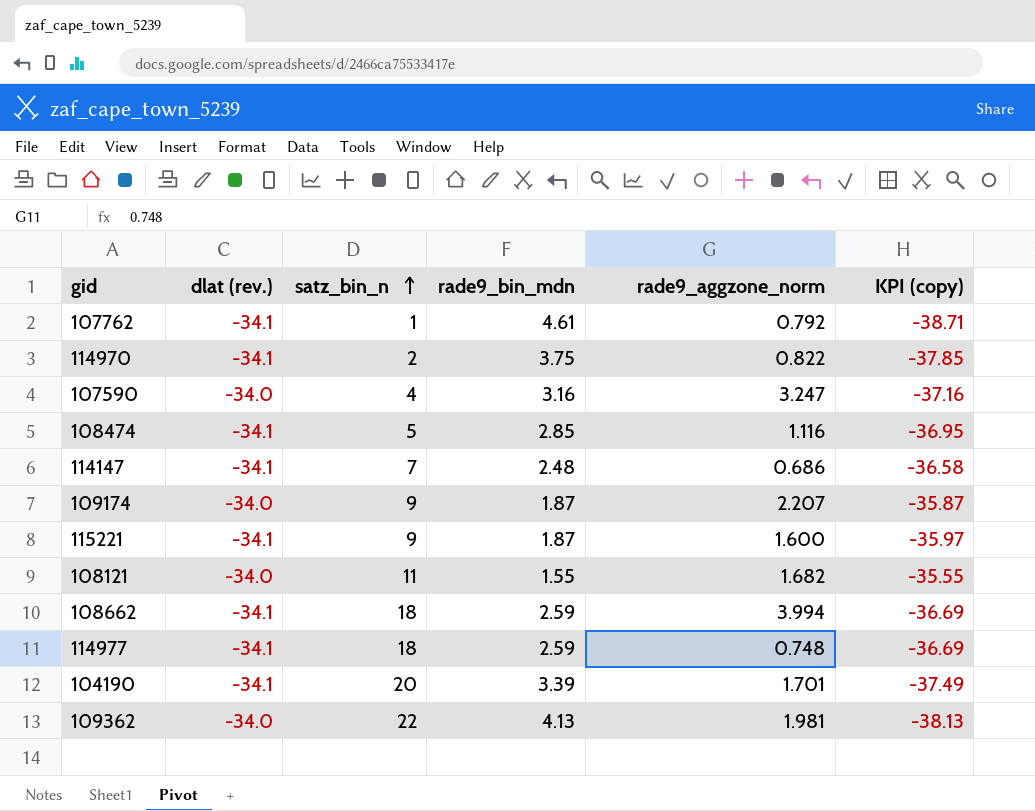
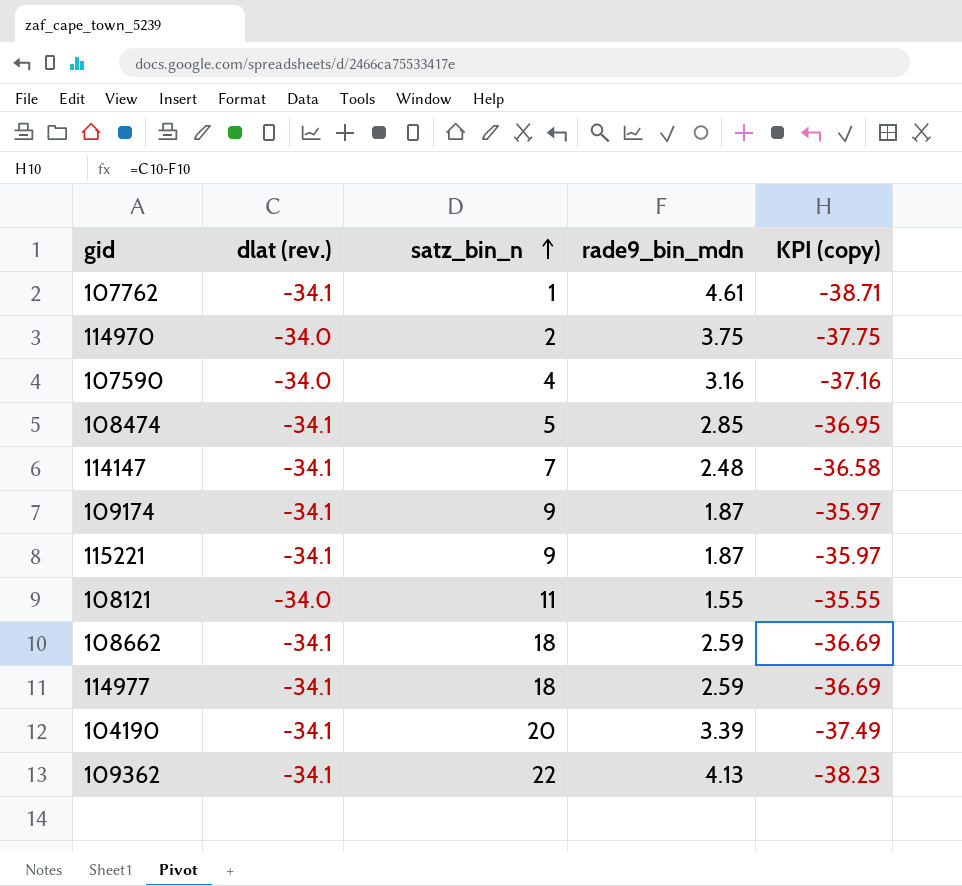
column rade9_aggzone_norm | position: 5 -> none
114970 | dlat (rev.): -34.1 -> -34.0
114970 | KPI (copy): -37.85 -> -37.75
109174 | dlat (rev.): -34.0 -> -34.1
109174 | KPI (copy): -35.87 -> -35.97
109362 | dlat (rev.): -34.0 -> -34.1
109362 | KPI (copy): -38.13 -> -38.23

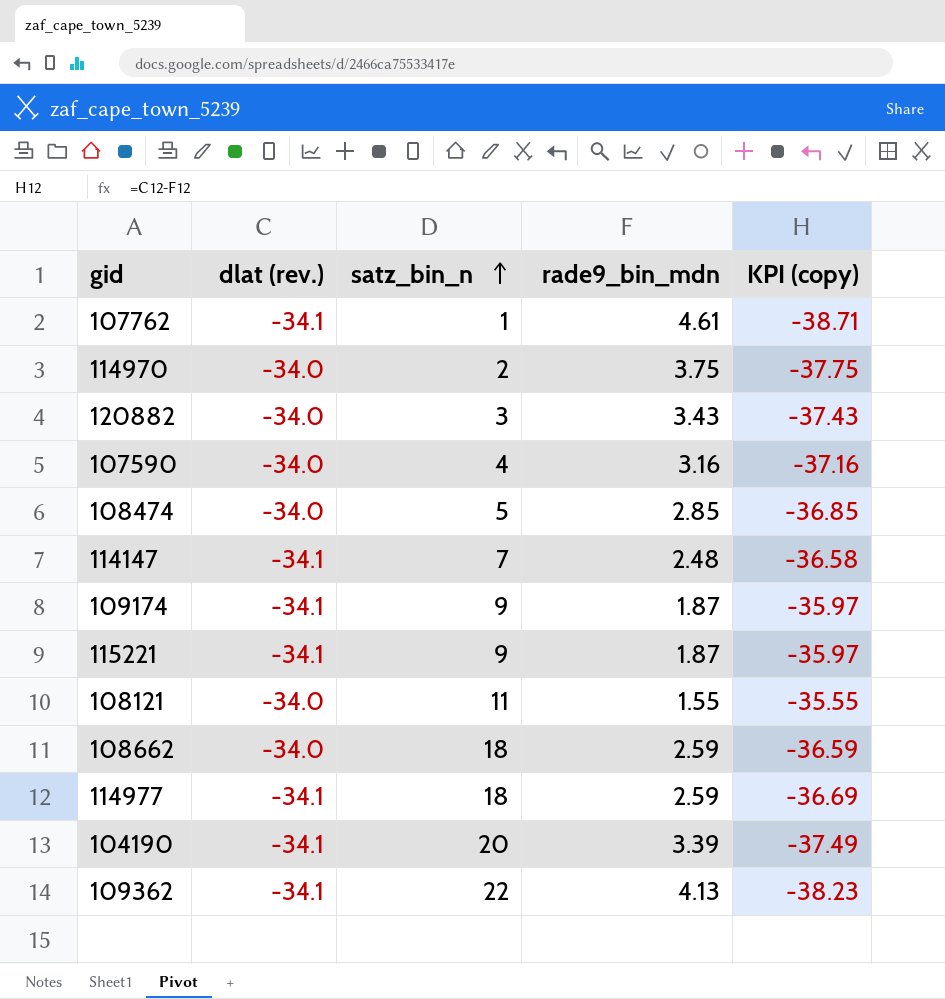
row 120882: none -> -34.0 | 3 | 3.43 | -37.43
108474 | dlat (rev.): -34.1 -> -34.0
108474 | KPI (copy): -36.95 -> -36.85
108662 | dlat (rev.): -34.1 -> -34.0
108662 | KPI (copy): -36.69 -> -36.59

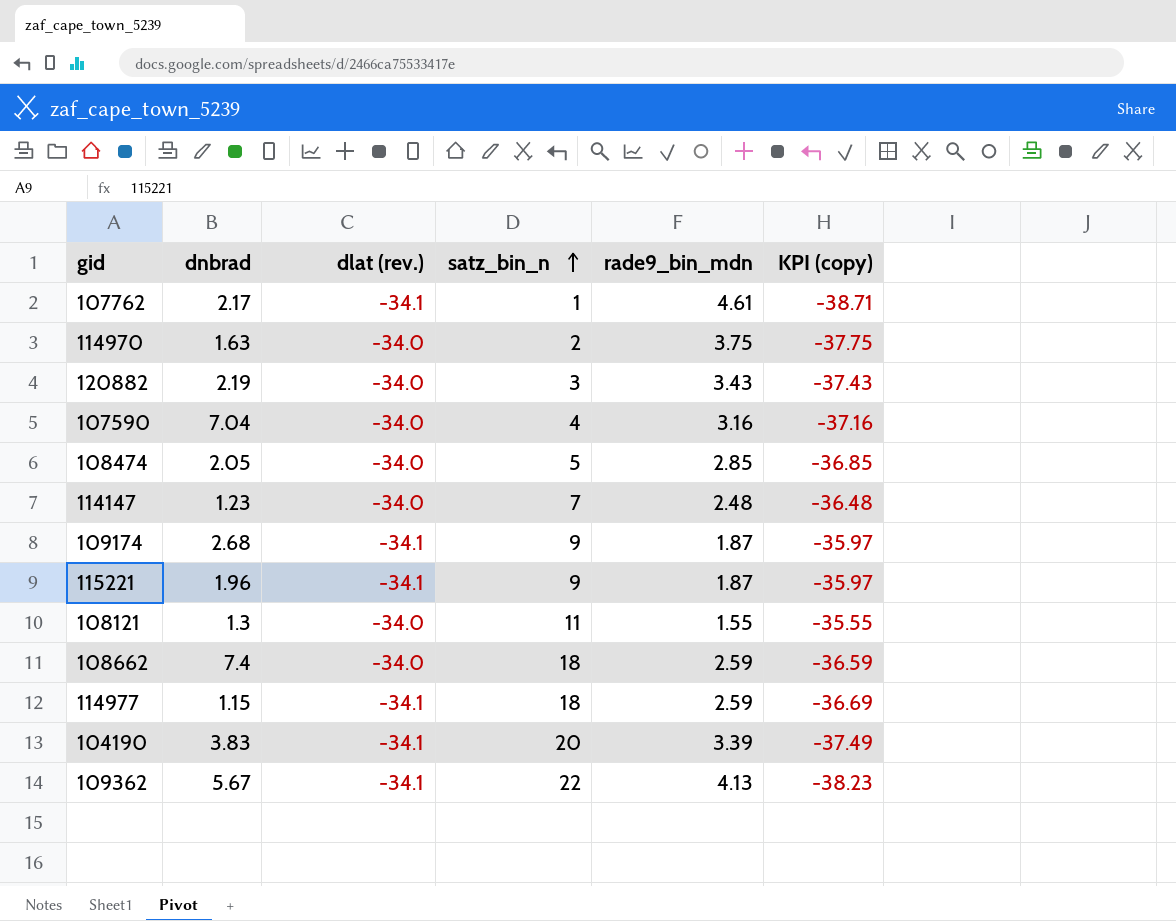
column dnbrad | position: none -> 2
114147 | dlat (rev.): -34.1 -> -34.0
114147 | KPI (copy): -36.58 -> -36.48

